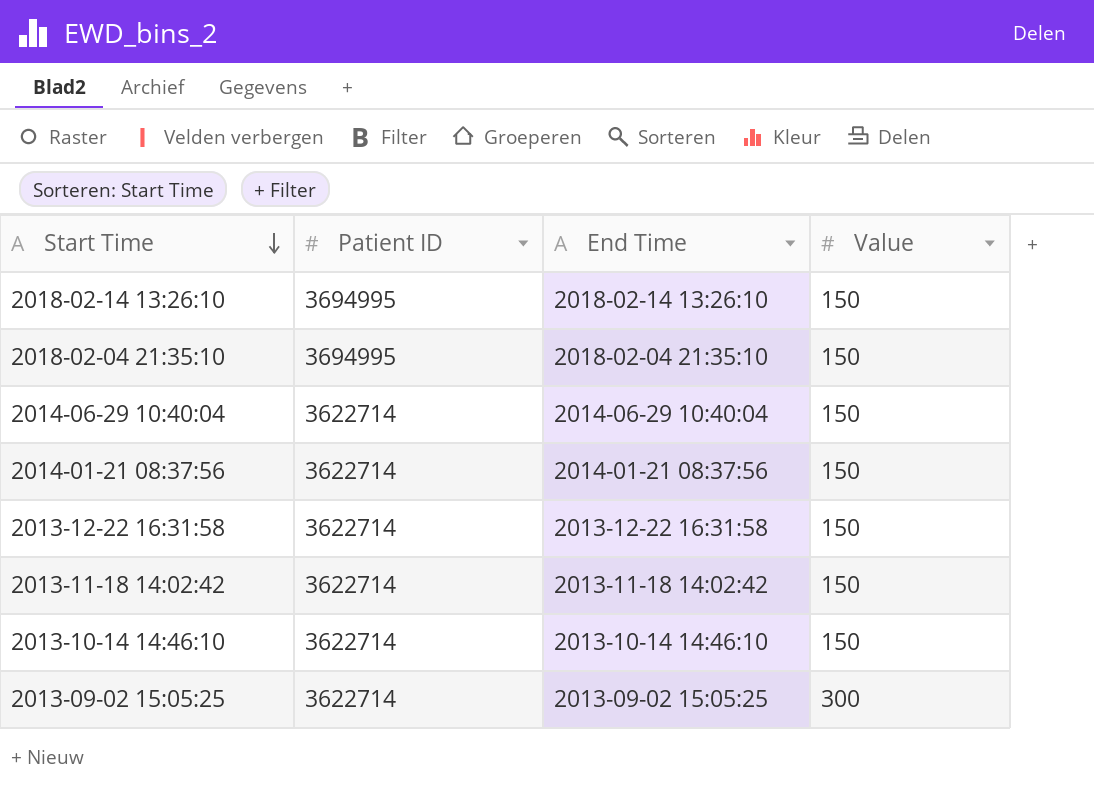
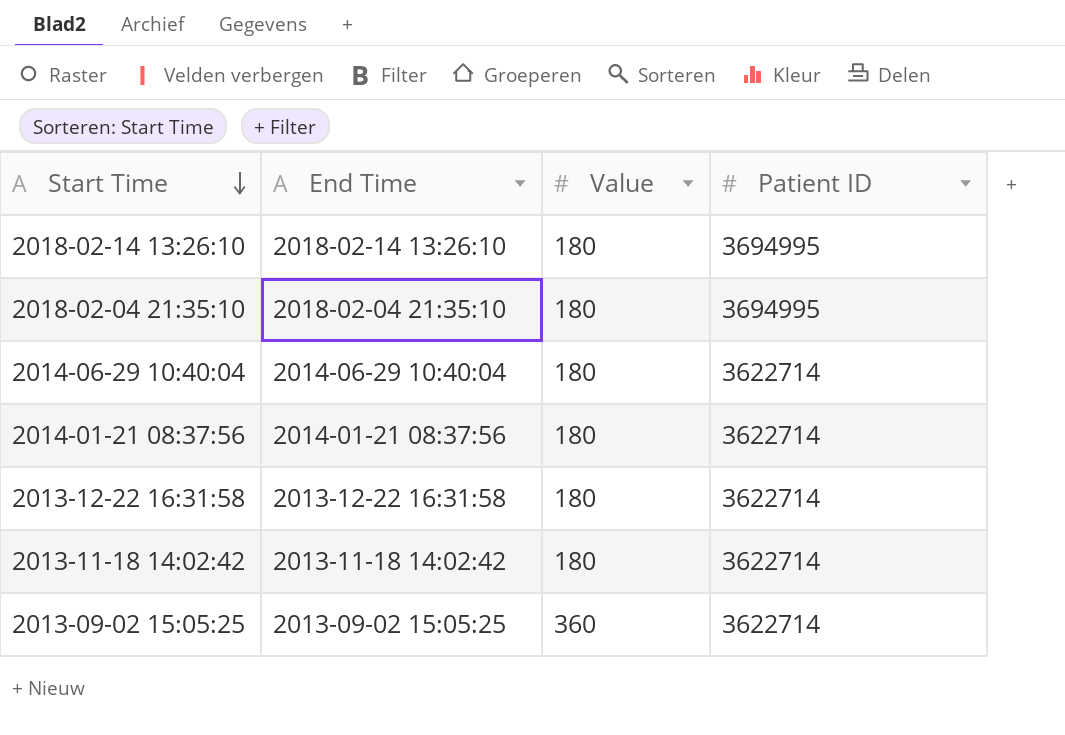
column Patient ID | position: 2 -> 4
row 2013-10-14 14:46:10: 3622714 | 2013-10-14 14:46:10 | 150 -> none
2018-02-14 13:26:10 | Value: 150 -> 180
2018-02-04 21:35:10 | Value: 150 -> 180
2014-06-29 10:40:04 | Value: 150 -> 180
2014-01-21 08:37:56 | Value: 150 -> 180
2013-12-22 16:31:58 | Value: 150 -> 180
2013-11-18 14:02:42 | Value: 150 -> 180
2013-09-02 15:05:25 | Value: 300 -> 360

